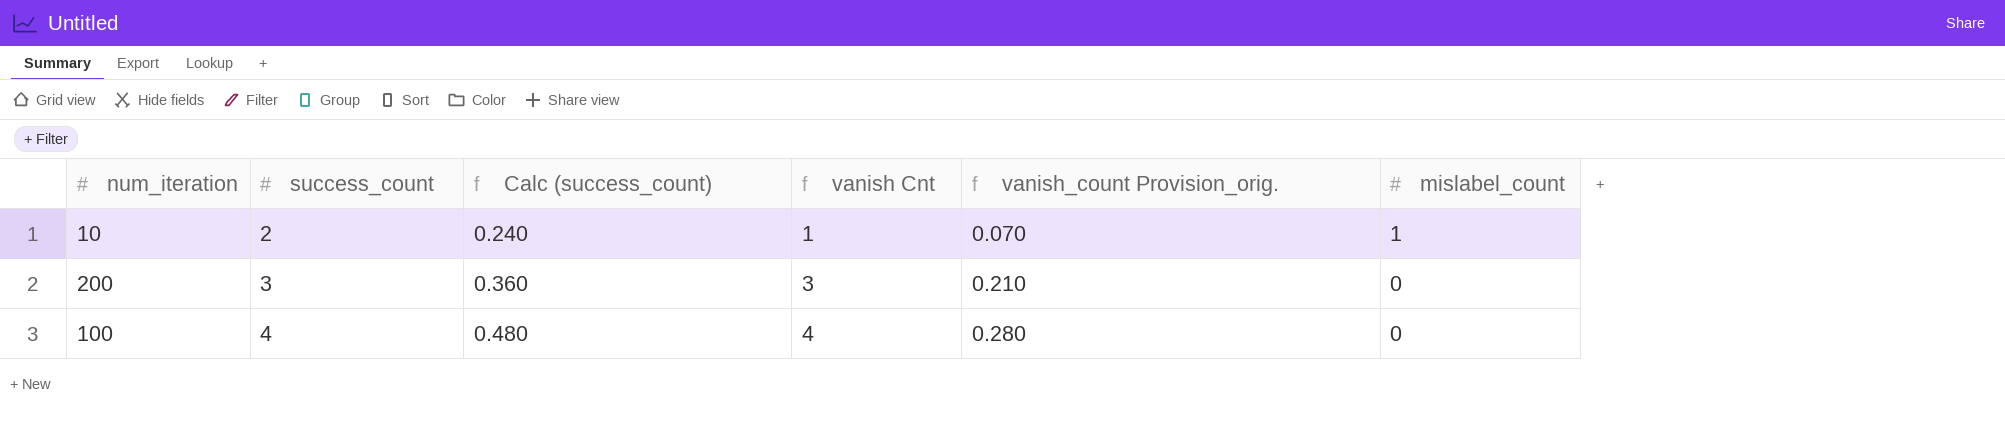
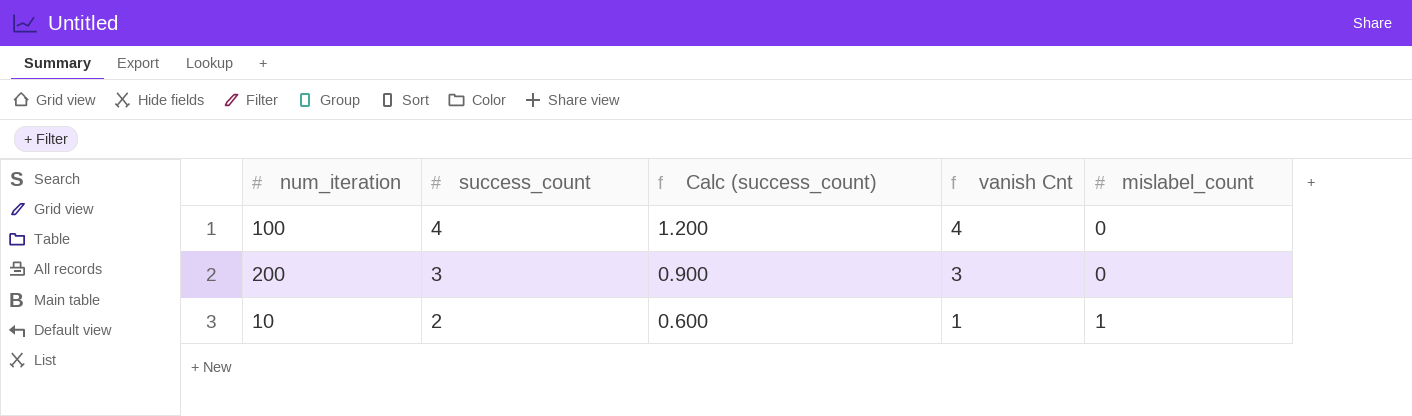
row order: success_count ascending -> success_count descending
column vanish_count Provision_orig. | formula: [vanish Cnt] * 0.07 -> none
column Calc (success_count) | formula: [success_count] * 0.12 -> [success_count] * 0.3

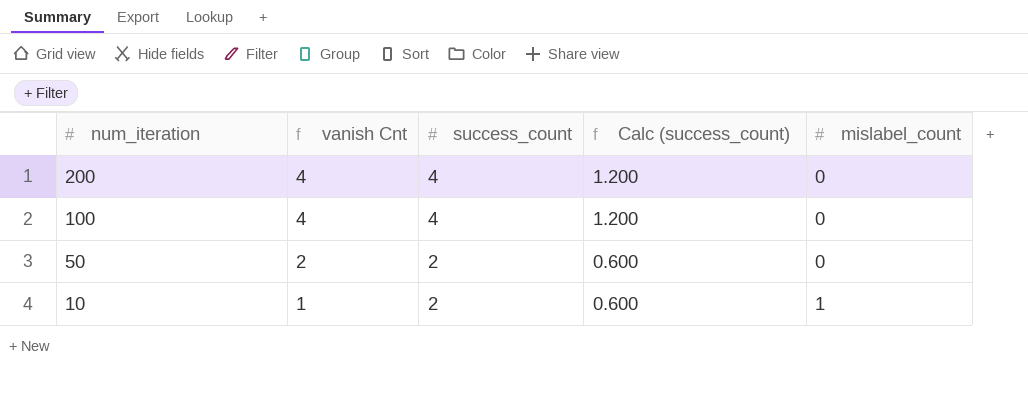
row order: success_count descending -> num_iteration descending
column vanish Cnt | position: 4 -> 2
200 | vanish Cnt: 3 -> 4
200 | success_count: 3 -> 4
200 | Calc (success_count): 0.900 -> 1.200
row 50: none -> 2 | 2 | 0.600 | 0

